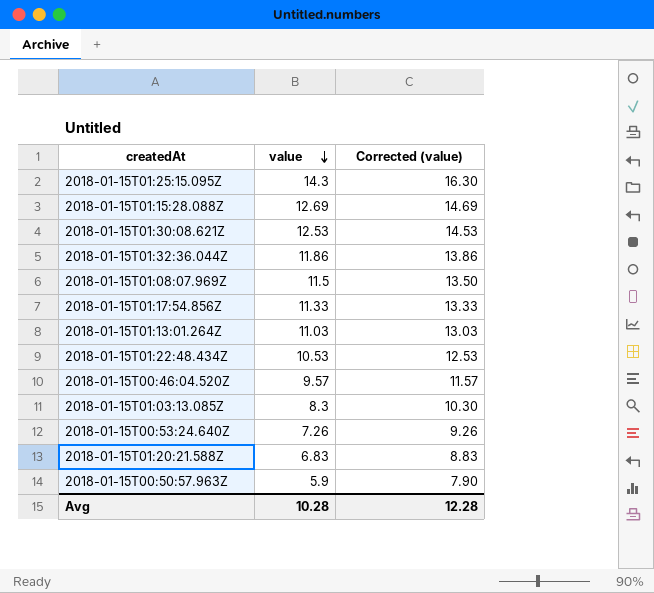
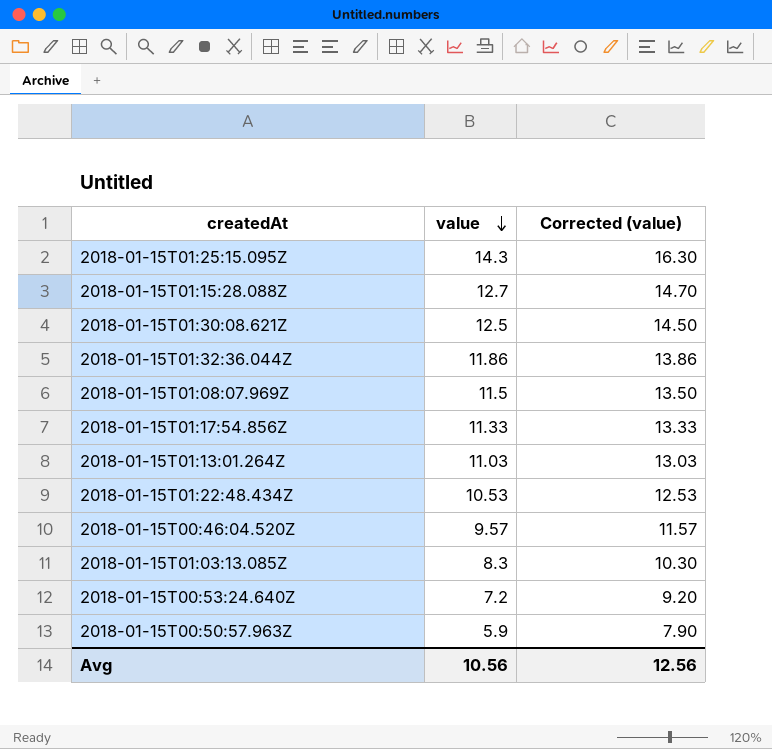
row 2018-01-15T01:20:21.588Z: 6.83 | 8.83 -> none
2018-01-15T01:15:28.088Z | value: 12.69 -> 12.7
2018-01-15T01:15:28.088Z | Corrected (value): 14.69 -> 14.70
2018-01-15T01:30:08.621Z | value: 12.53 -> 12.5
2018-01-15T01:30:08.621Z | Corrected (value): 14.53 -> 14.50
2018-01-15T00:53:24.640Z | value: 7.26 -> 7.2
2018-01-15T00:53:24.640Z | Corrected (value): 9.26 -> 9.20
Avg | value: 10.28 -> 10.56
Avg | Corrected (value): 12.28 -> 12.56

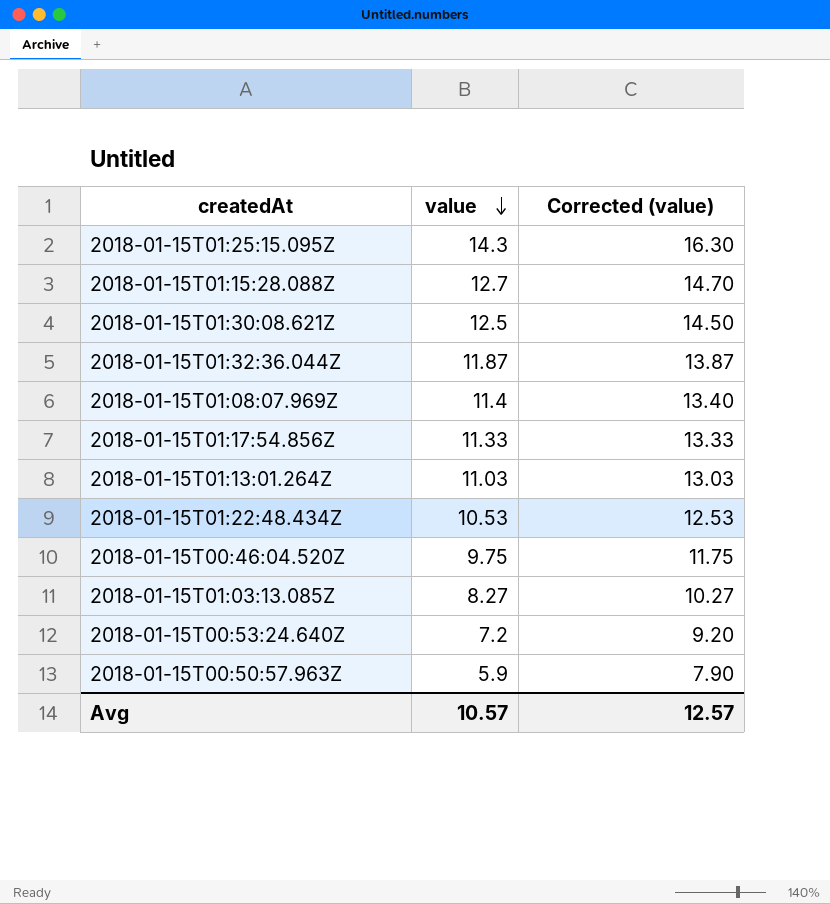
2018-01-15T01:32:36.044Z | value: 11.86 -> 11.87
2018-01-15T01:32:36.044Z | Corrected (value): 13.86 -> 13.87
2018-01-15T01:08:07.969Z | value: 11.5 -> 11.4
2018-01-15T01:08:07.969Z | Corrected (value): 13.50 -> 13.40
2018-01-15T00:46:04.520Z | value: 9.57 -> 9.75
2018-01-15T00:46:04.520Z | Corrected (value): 11.57 -> 11.75
2018-01-15T01:03:13.085Z | value: 8.3 -> 8.27
2018-01-15T01:03:13.085Z | Corrected (value): 10.30 -> 10.27
Avg | value: 10.56 -> 10.57
Avg | Corrected (value): 12.56 -> 12.57

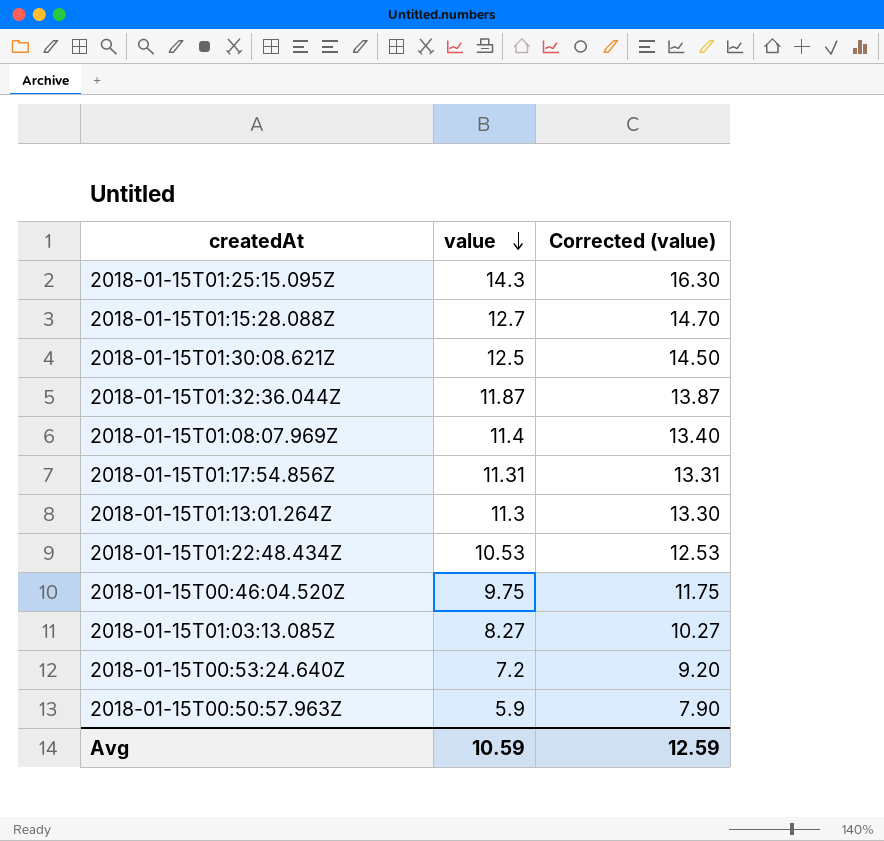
2018-01-15T01:17:54.856Z | value: 11.33 -> 11.31
2018-01-15T01:17:54.856Z | Corrected (value): 13.33 -> 13.31
2018-01-15T01:13:01.264Z | value: 11.03 -> 11.3
2018-01-15T01:13:01.264Z | Corrected (value): 13.03 -> 13.30
Avg | value: 10.57 -> 10.59
Avg | Corrected (value): 12.57 -> 12.59

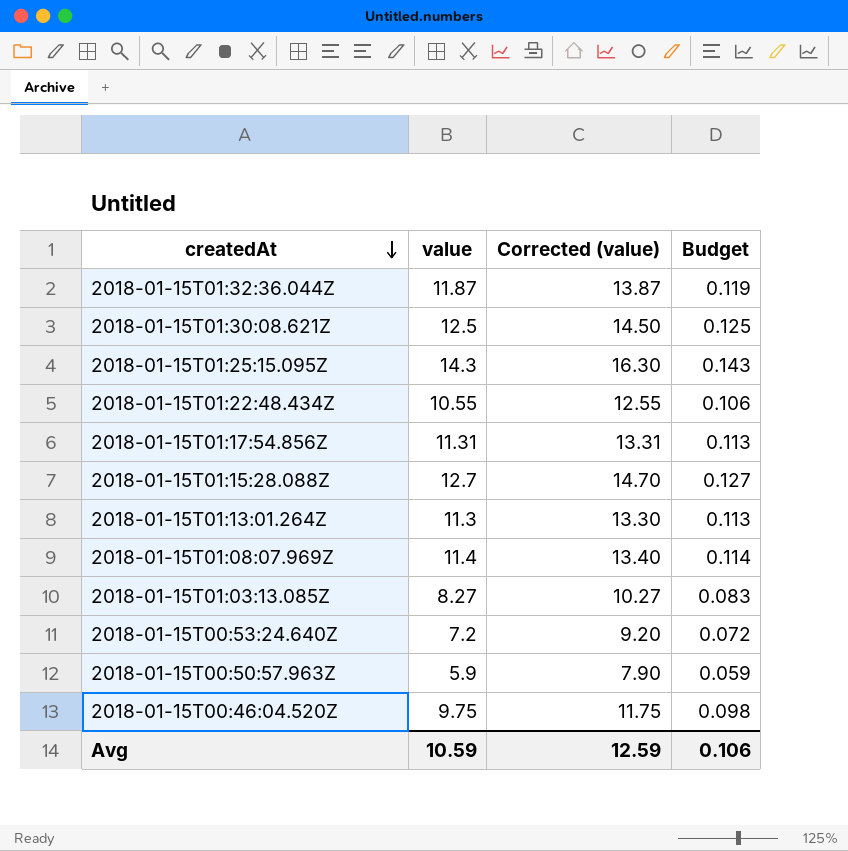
row order: value descending -> createdAt descending
column Budget | formula: none -> [value] * 0.01
2018-01-15T01:22:48.434Z | value: 10.53 -> 10.55
2018-01-15T01:22:48.434Z | Corrected (value): 12.53 -> 12.55

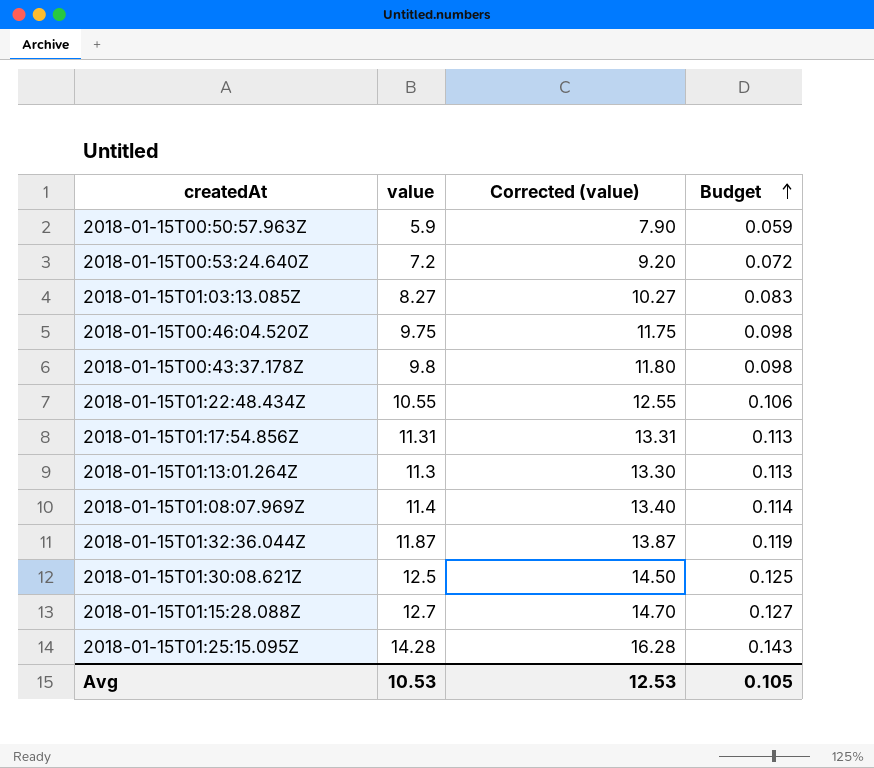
row order: createdAt descending -> Budget ascending
row 2018-01-15T00:43:37.178Z: none -> 9.8 | 11.80 | 0.098
2018-01-15T01:25:15.095Z | value: 14.3 -> 14.28
2018-01-15T01:25:15.095Z | Corrected (value): 16.30 -> 16.28
Avg | value: 10.59 -> 10.53
Avg | Corrected (value): 12.59 -> 12.53
Avg | Budget: 0.106 -> 0.105

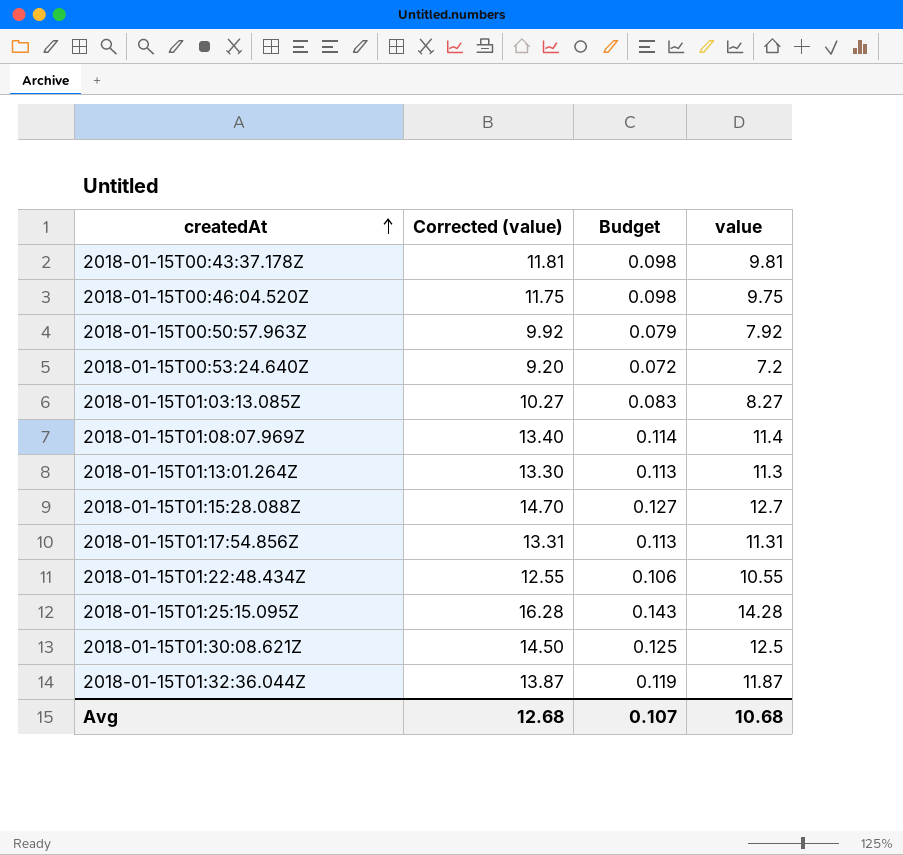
row order: Budget ascending -> createdAt ascending
column value | position: 2 -> 4
2018-01-15T00:43:37.178Z | Corrected (value): 11.80 -> 11.81
2018-01-15T00:43:37.178Z | value: 9.8 -> 9.81
2018-01-15T00:50:57.963Z | Corrected (value): 7.90 -> 9.92
2018-01-15T00:50:57.963Z | Budget: 0.059 -> 0.079
2018-01-15T00:50:57.963Z | value: 5.9 -> 7.92
Avg | Corrected (value): 12.53 -> 12.68
Avg | Budget: 0.105 -> 0.107
Avg | value: 10.53 -> 10.68

